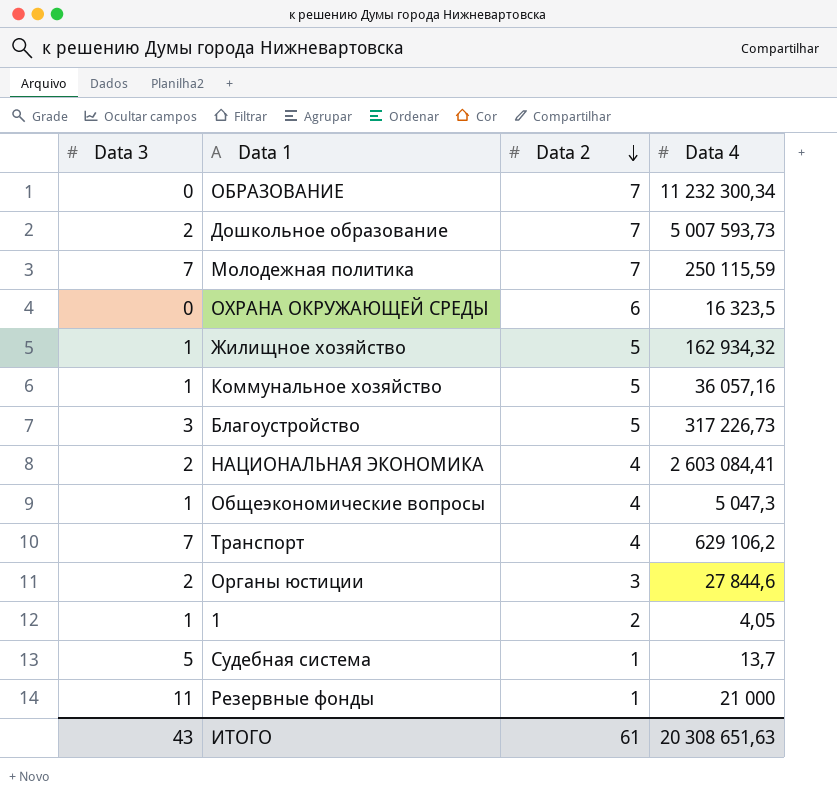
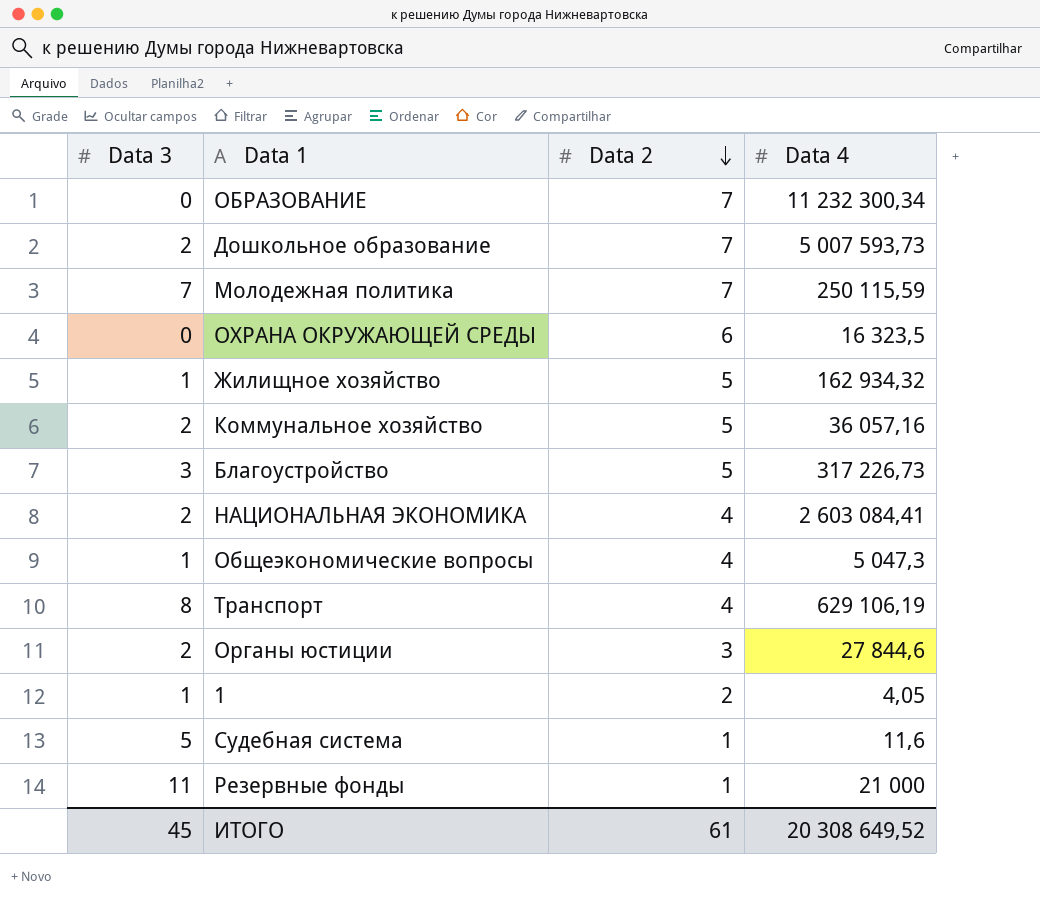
Коммунальное хозяйство | Data 3: 1 -> 2
Транспорт | Data 3: 7 -> 8
Транспорт | Data 4: 629 106,2 -> 629 106,19
Судебная система | Data 4: 13,7 -> 11,6
ИТОГО | Data 3: 43 -> 45
ИТОГО | Data 4: 20 308 651,63 -> 20 308 649,52

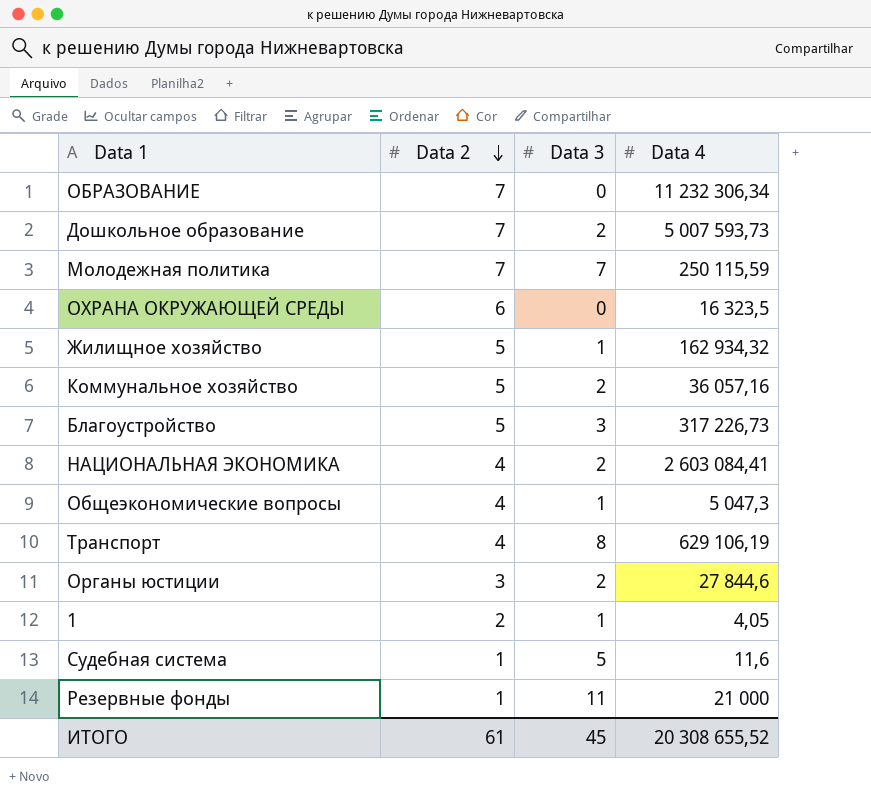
column Data 3 | position: 1 -> 3
ОБРАЗОВАНИЕ | Data 4: 11 232 300,34 -> 11 232 306,34
ИТОГО | Data 4: 20 308 649,52 -> 20 308 655,52

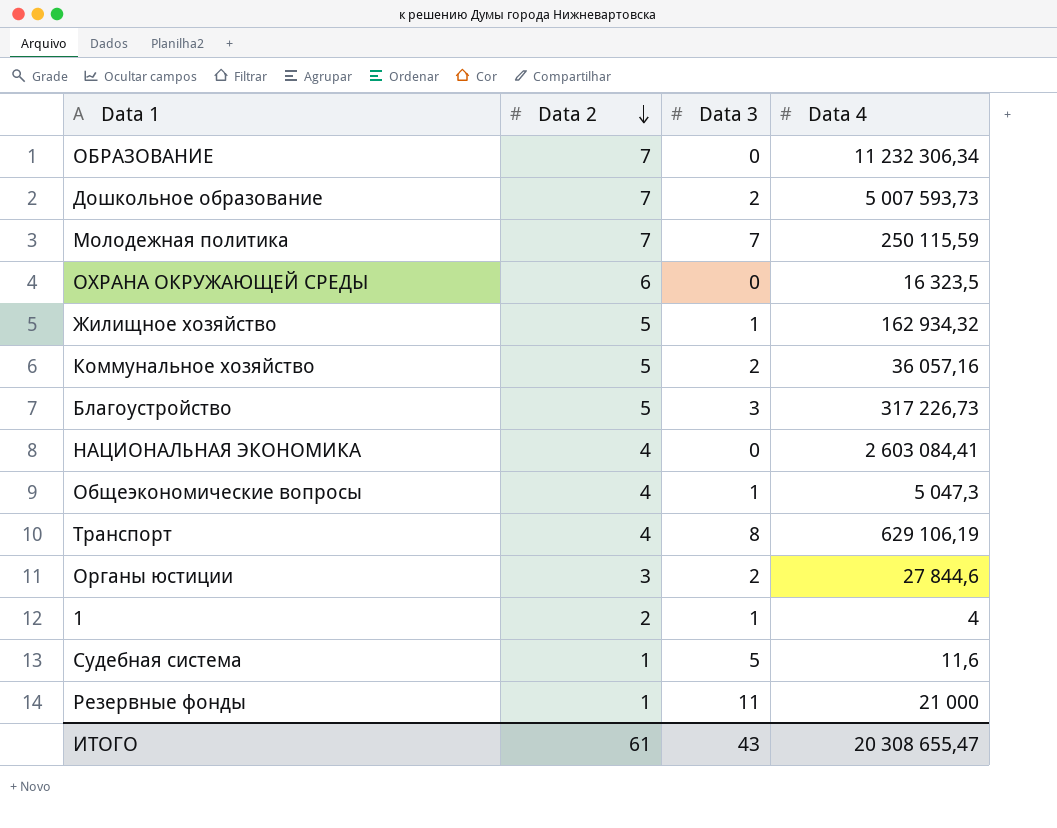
НАЦИОНАЛЬНАЯ ЭКОНОМИКА | Data 3: 2 -> 0
1 | Data 4: 4,05 -> 4
ИТОГО | Data 3: 45 -> 43
ИТОГО | Data 4: 20 308 655,52 -> 20 308 655,47

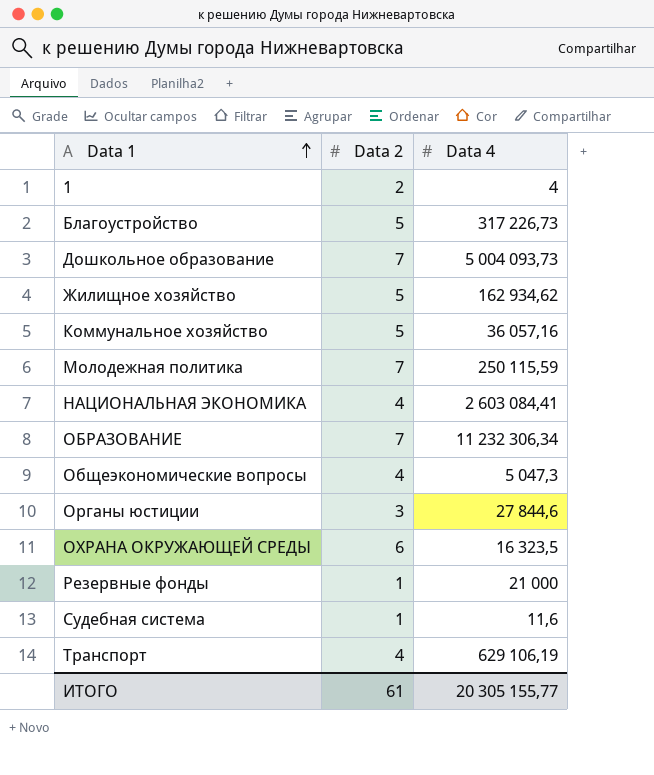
row order: Data 2 descending -> Data 1 ascending
column Data 3 | position: 3 -> none
Дошкольное образование | Data 4: 5 007 593,73 -> 5 004 093,73
Жилищное хозяйство | Data 4: 162 934,32 -> 162 934,62
ИТОГО | Data 4: 20 308 655,47 -> 20 305 155,77

